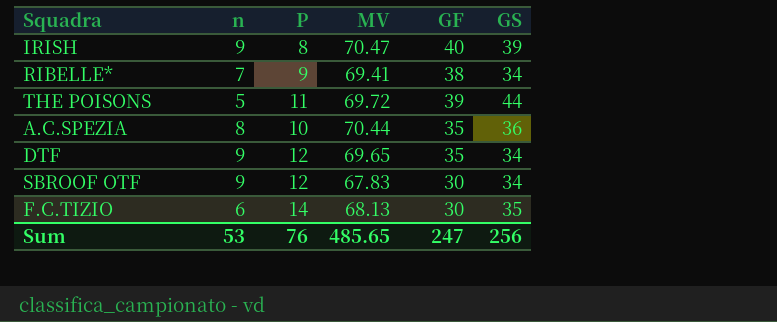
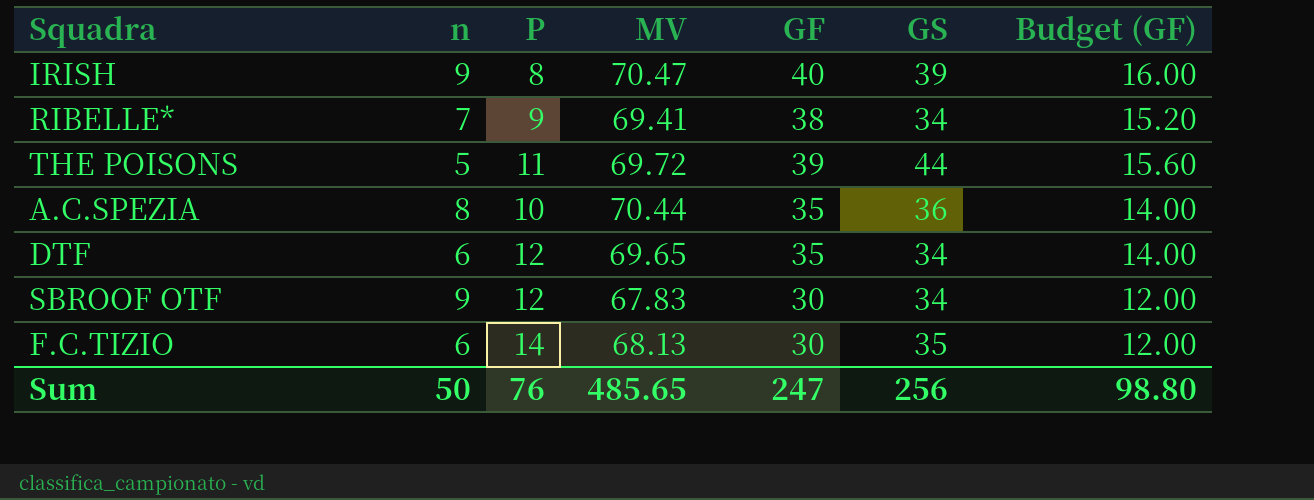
column Budget (GF) | formula: none -> [GF] * 0.4
DTF | n: 9 -> 6
Sum | n: 53 -> 50

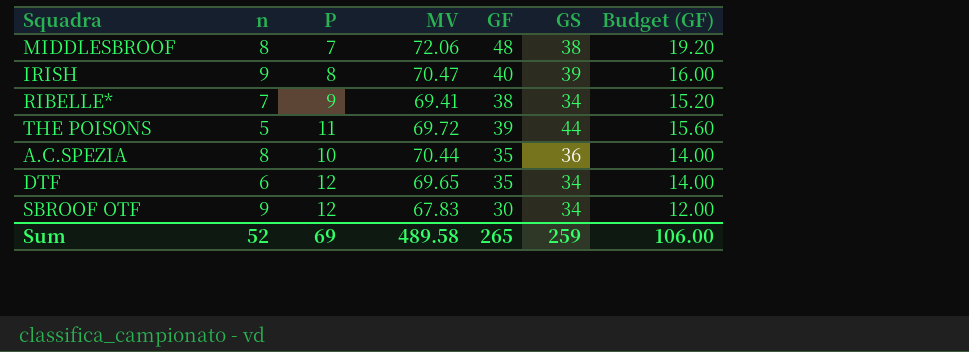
row F.C.TIZIO: 6 | 14 | 68.13 | 30 | 35 | 12.00 -> none
row MIDDLESBROOF: none -> 8 | 7 | 72.06 | 48 | 38 | 19.20
Sum | n: 50 -> 52
Sum | P: 76 -> 69
Sum | MV: 485.65 -> 489.58
Sum | GF: 247 -> 265
Sum | GS: 256 -> 259
Sum | Budget (GF): 98.80 -> 106.00

